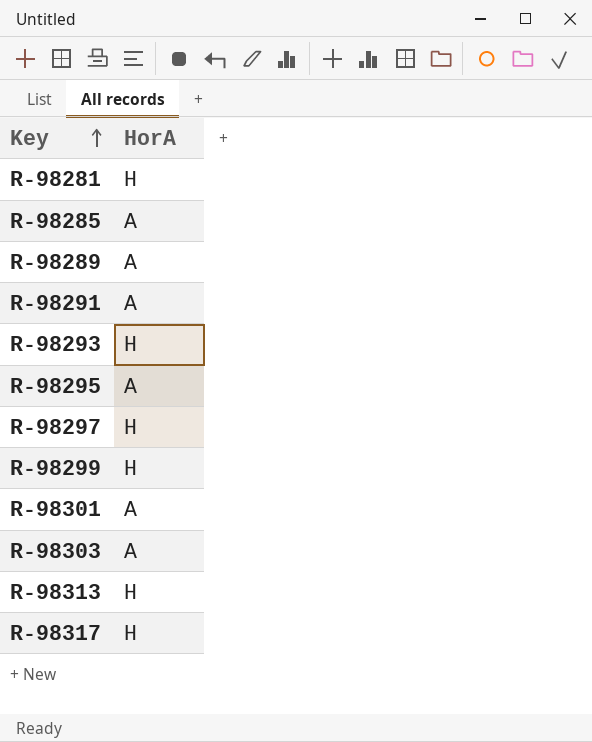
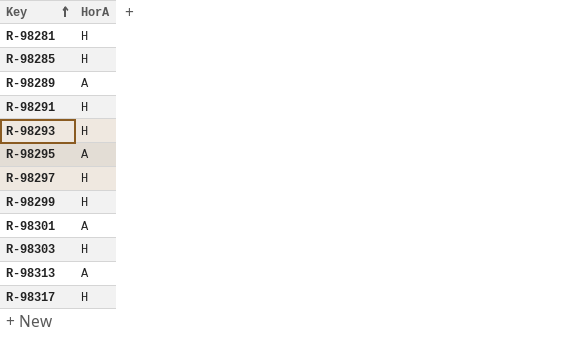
R-98285 | HorA: A -> H
R-98291 | HorA: A -> H
R-98303 | HorA: A -> H
R-98313 | HorA: H -> A

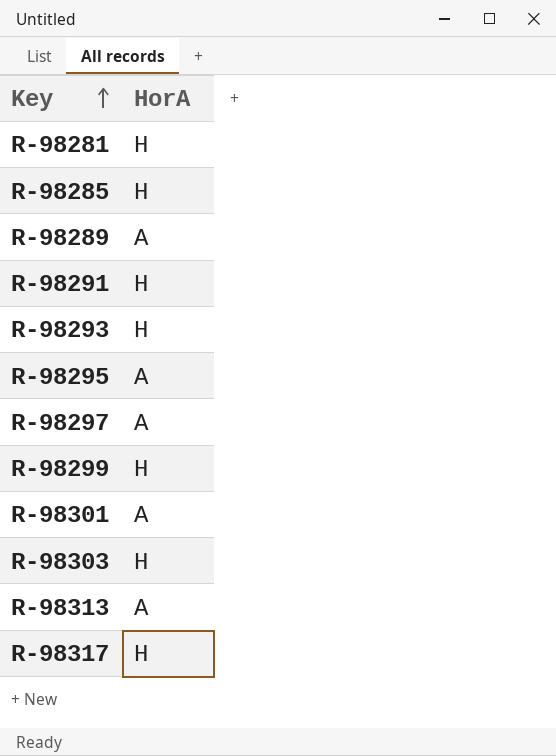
R-98297 | HorA: H -> A

